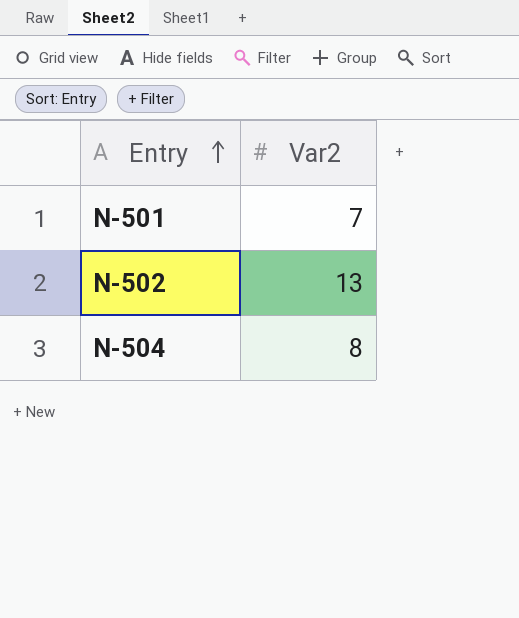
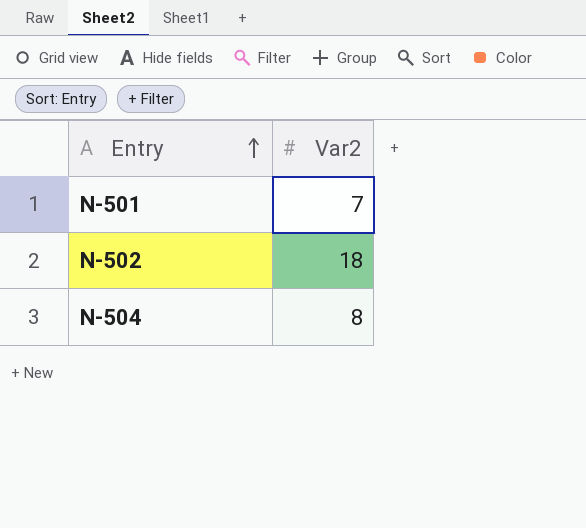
N-502 | Var2: 13 -> 18

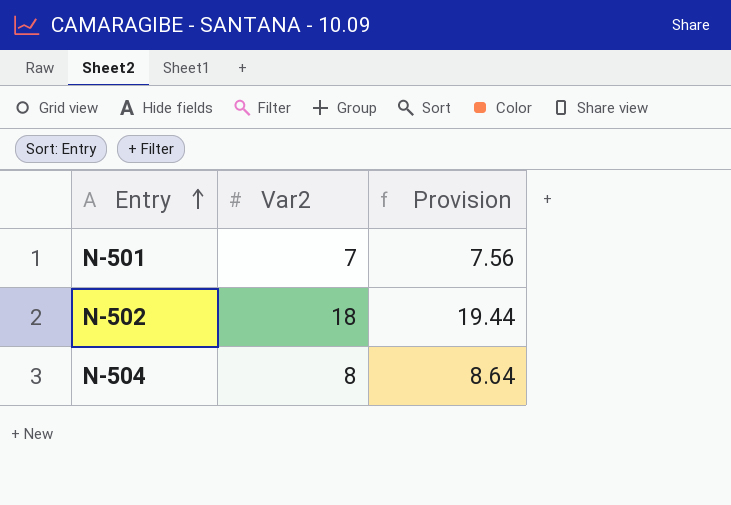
column Provision | formula: none -> [Var2] * 1.08

